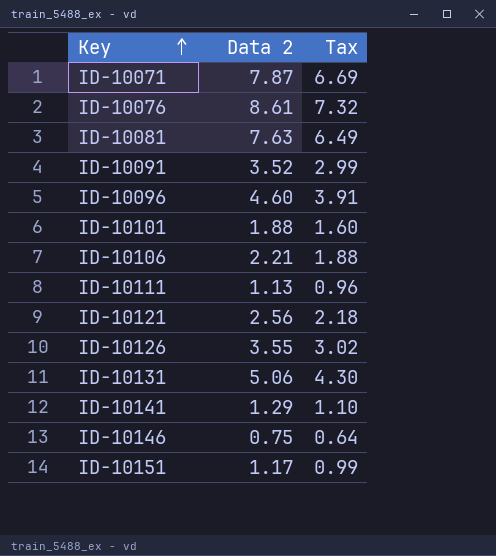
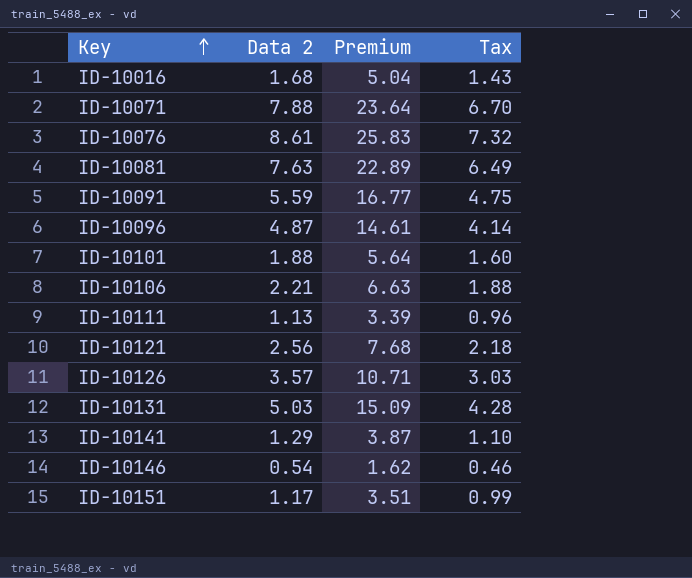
column Premium | formula: none -> [Data 2] * 3
row ID-10016: none -> 1.68 | 5.04 | 1.43
ID-10071 | Data 2: 7.87 -> 7.88
ID-10071 | Tax: 6.69 -> 6.70
ID-10091 | Data 2: 3.52 -> 5.59
ID-10091 | Tax: 2.99 -> 4.75
ID-10096 | Data 2: 4.60 -> 4.87
ID-10096 | Tax: 3.91 -> 4.14
ID-10126 | Data 2: 3.55 -> 3.57
ID-10126 | Tax: 3.02 -> 3.03
ID-10131 | Data 2: 5.06 -> 5.03
ID-10131 | Tax: 4.30 -> 4.28
ID-10146 | Data 2: 0.75 -> 0.54
ID-10146 | Tax: 0.64 -> 0.46

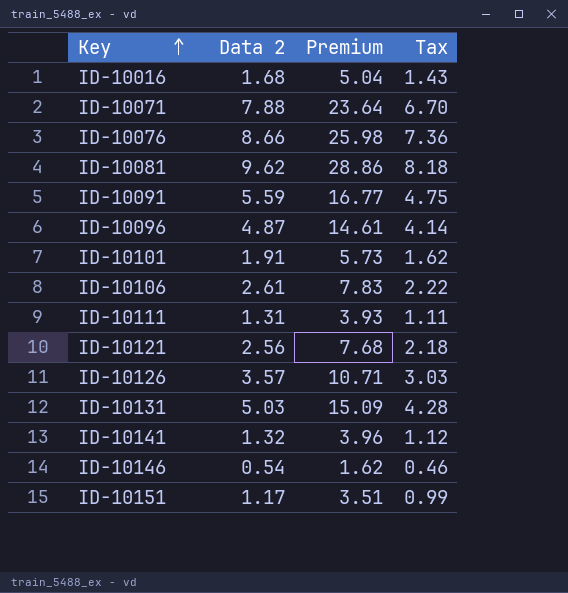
ID-10076 | Data 2: 8.61 -> 8.66
ID-10076 | Premium: 25.83 -> 25.98
ID-10076 | Tax: 7.32 -> 7.36
ID-10081 | Data 2: 7.63 -> 9.62
ID-10081 | Premium: 22.89 -> 28.86
ID-10081 | Tax: 6.49 -> 8.18
ID-10101 | Data 2: 1.88 -> 1.91
ID-10101 | Premium: 5.64 -> 5.73
ID-10101 | Tax: 1.60 -> 1.62
ID-10106 | Data 2: 2.21 -> 2.61
ID-10106 | Premium: 6.63 -> 7.83
ID-10106 | Tax: 1.88 -> 2.22
ID-10111 | Data 2: 1.13 -> 1.31
ID-10111 | Premium: 3.39 -> 3.93
ID-10111 | Tax: 0.96 -> 1.11
ID-10141 | Data 2: 1.29 -> 1.32
ID-10141 | Premium: 3.87 -> 3.96
ID-10141 | Tax: 1.10 -> 1.12

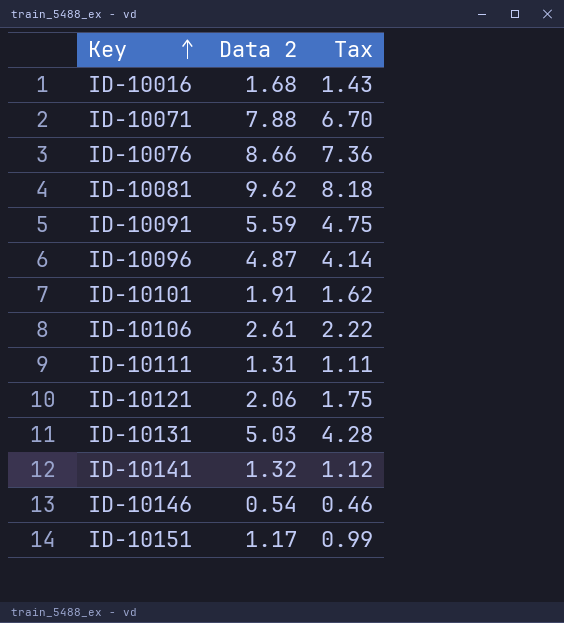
column Premium | formula: [Data 2] * 3 -> none
row ID-10126: 3.57 | 10.71 | 3.03 -> none
ID-10121 | Data 2: 2.56 -> 2.06
ID-10121 | Tax: 2.18 -> 1.75

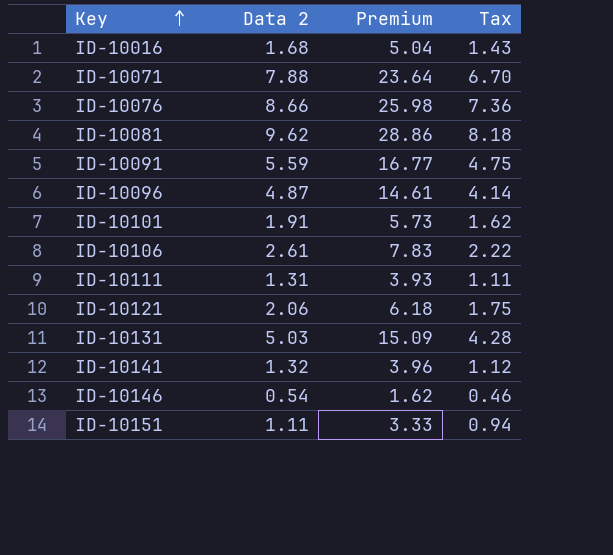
column Premium | formula: none -> [Data 2] * 3
ID-10151 | Data 2: 1.17 -> 1.11
ID-10151 | Tax: 0.99 -> 0.94

